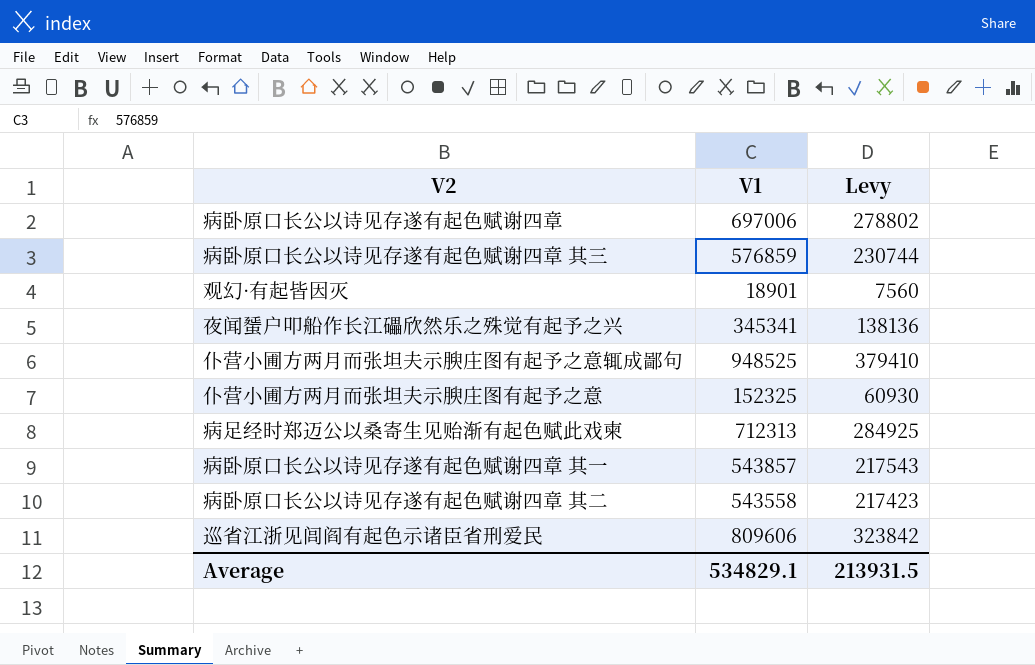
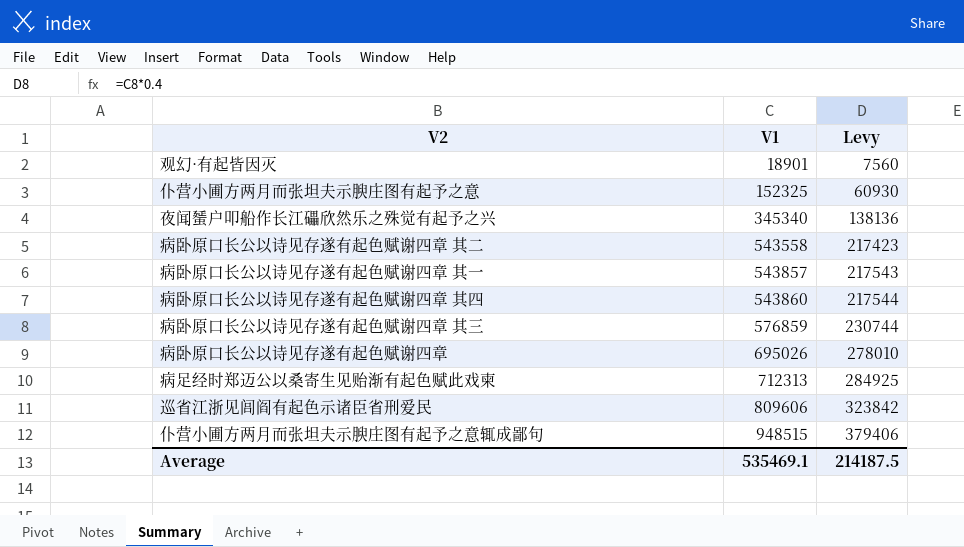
row order: none -> V1 ascending
夜闻蜑户叩船作长江礧欣然乐之殊觉有起予之兴 | V1: 345341 -> 345340
row 病卧原口长公以诗见存遂有起色赋谢四章 其四: none -> 543860 | 217544
病卧原口长公以诗见存遂有起色赋谢四章 | V1: 697006 -> 695026
病卧原口长公以诗见存遂有起色赋谢四章 | Levy: 278802 -> 278010
仆营小圃方两月而张坦夫示腴庄图有起予之意辄成鄙句 | V1: 948525 -> 948515
仆营小圃方两月而张坦夫示腴庄图有起予之意辄成鄙句 | Levy: 379410 -> 379406
Average | V1: 534829.1 -> 535469.1
Average | Levy: 213931.5 -> 214187.5

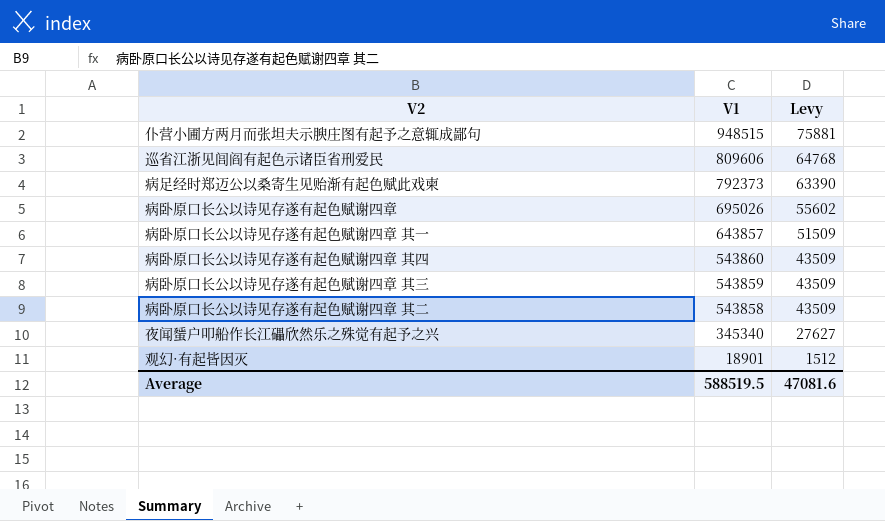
row order: V1 ascending -> V1 descending
column Levy | formula: [V1] * 0.4 -> [V1] * 0.08
row 仆营小圃方两月而张坦夫示腴庄图有起予之意: 152325 | 60930 -> none
病足经时郑迈公以桑寄生见贻渐有起色赋此戏柬 | V1: 712313 -> 792373
病卧原口长公以诗见存遂有起色赋谢四章 其一 | V1: 543857 -> 643857
病卧原口长公以诗见存遂有起色赋谢四章 其三 | V1: 576859 -> 543859
病卧原口长公以诗见存遂有起色赋谢四章 其二 | V1: 543558 -> 543858
Average | V1: 535469.1 -> 588519.5
Average | Levy: 214187.5 -> 47081.6

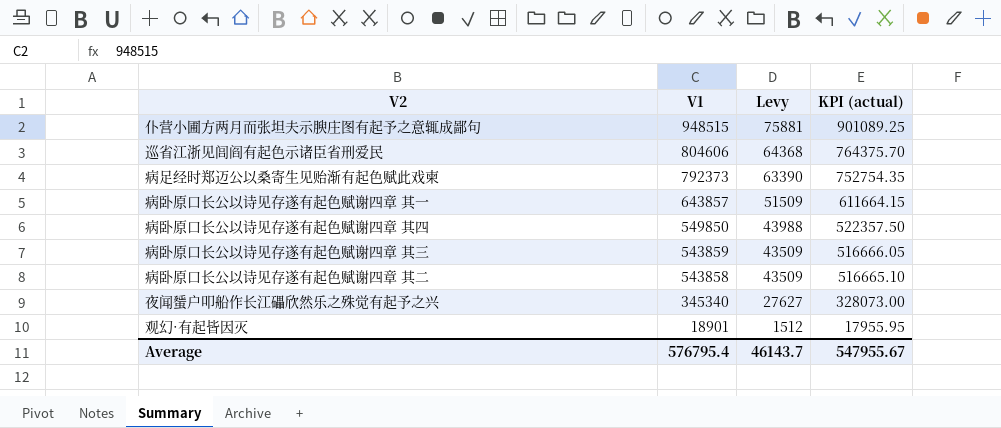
column KPI (actual) | formula: none -> [V1] * 0.95
row 病卧原口长公以诗见存遂有起色赋谢四章: 695026 | 55602 -> none
巡省江浙见闾阎有起色示诸臣省刑爱民 | V1: 809606 -> 804606
巡省江浙见闾阎有起色示诸臣省刑爱民 | Levy: 64768 -> 64368
病卧原口长公以诗见存遂有起色赋谢四章 其四 | V1: 543860 -> 549850
病卧原口长公以诗见存遂有起色赋谢四章 其四 | Levy: 43509 -> 43988
Average | V1: 588519.5 -> 576795.4
Average | Levy: 47081.6 -> 46143.7

